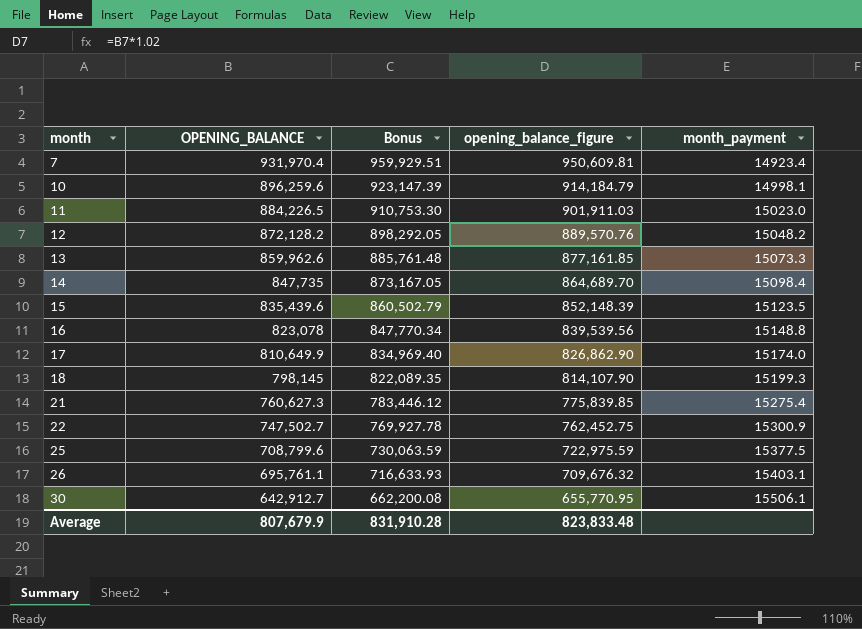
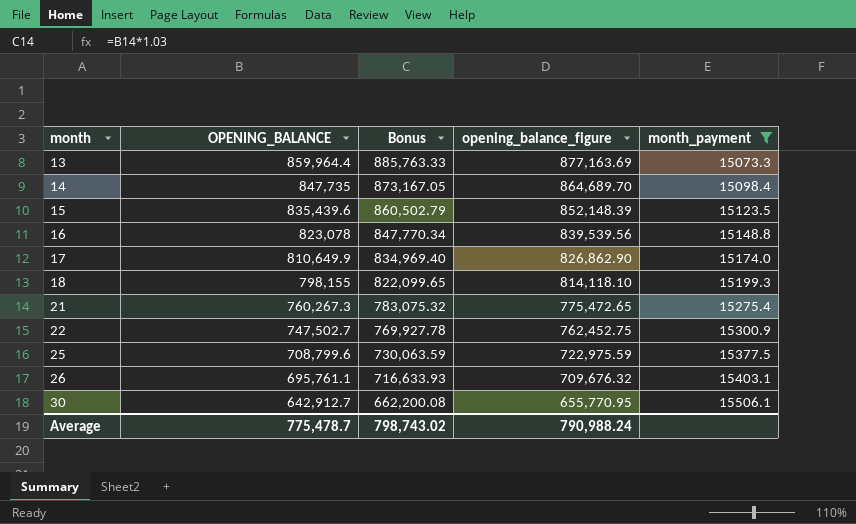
filter: none -> month_payment >= 15073.3
13 | OPENING_BALANCE: 859,962.6 -> 859,964.4
13 | Bonus: 885,761.48 -> 885,763.33
13 | opening_balance_figure: 877,161.85 -> 877,163.69
18 | OPENING_BALANCE: 798,145 -> 798,155
18 | Bonus: 822,089.35 -> 822,099.65
18 | opening_balance_figure: 814,107.90 -> 814,118.10
21 | OPENING_BALANCE: 760,627.3 -> 760,267.3
21 | Bonus: 783,446.12 -> 783,075.32
21 | opening_balance_figure: 775,839.85 -> 775,472.65
Average | OPENING_BALANCE: 807,679.9 -> 775,478.7
Average | Bonus: 831,910.28 -> 798,743.02
Average | opening_balance_figure: 823,833.48 -> 790,988.24

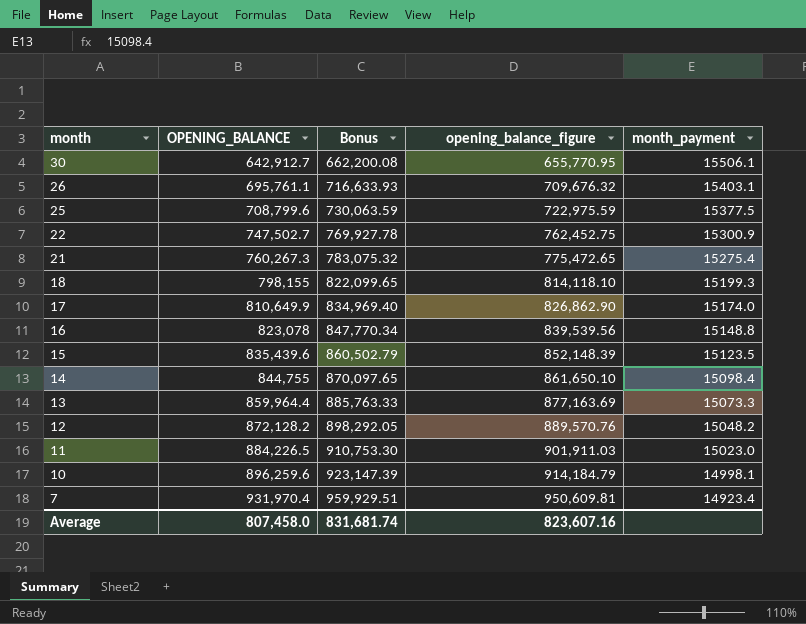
filter: month_payment >= 15073.3 -> none
row order: month ascending -> month descending
14 | OPENING_BALANCE: 847,735 -> 844,755
14 | Bonus: 873,167.05 -> 870,097.65
14 | opening_balance_figure: 864,689.70 -> 861,650.10
Average | OPENING_BALANCE: 775,478.7 -> 807,458.0
Average | Bonus: 798,743.02 -> 831,681.74
Average | opening_balance_figure: 790,988.24 -> 823,607.16

